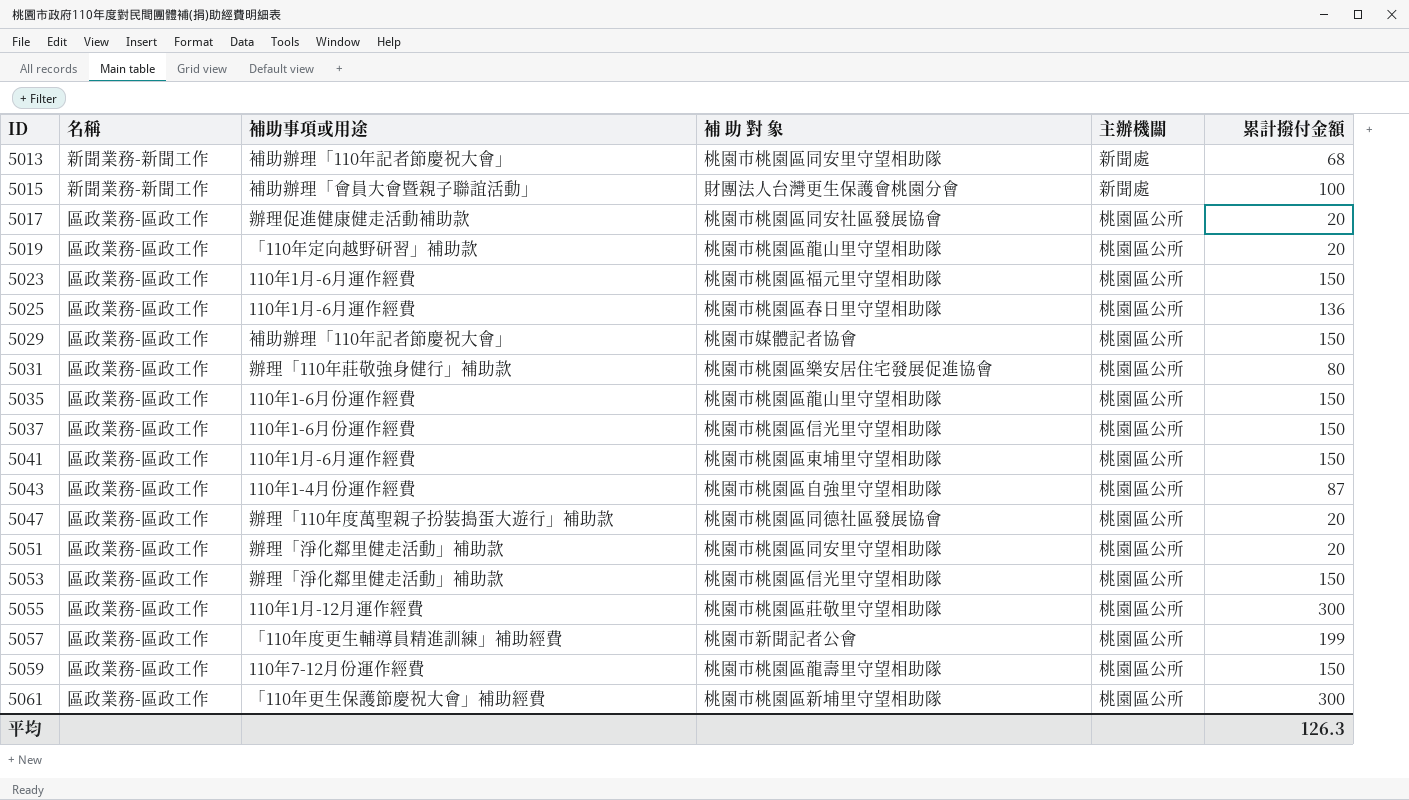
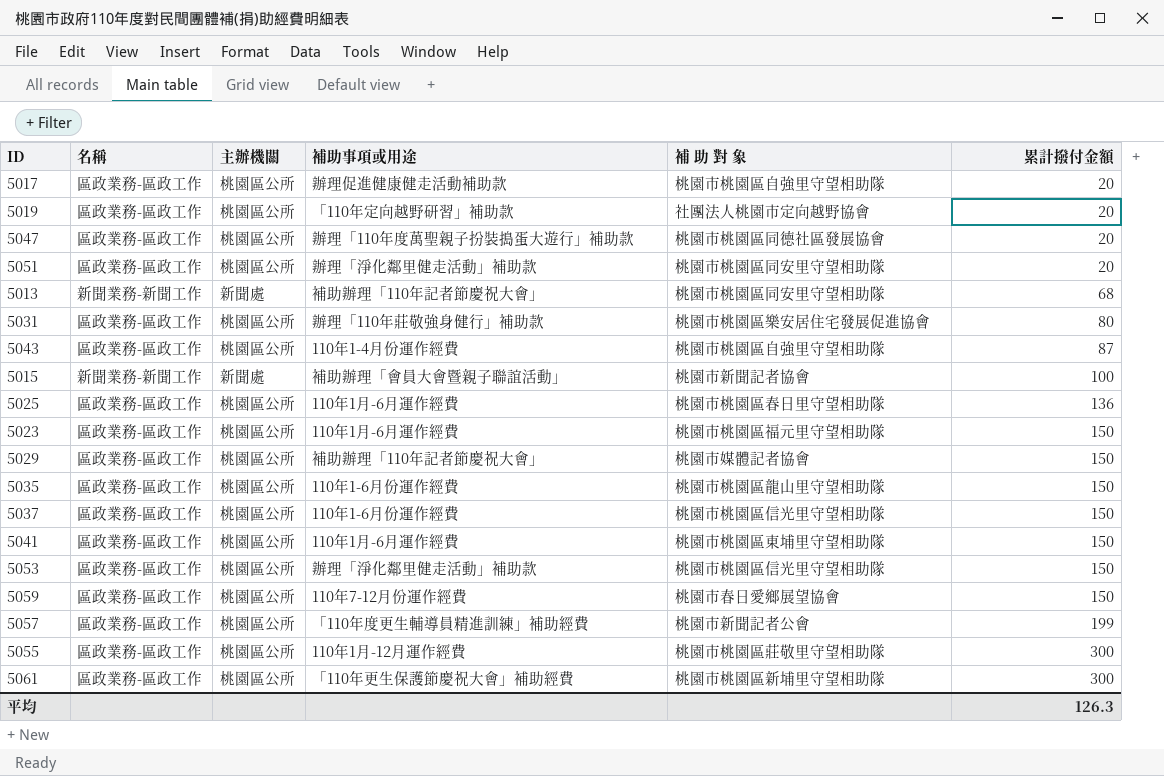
row order: ID ascending -> 累計撥付金額 ascending
column 主辦機關 | position: 5 -> 3
5017 | 補 助 對 象: 桃園市桃園區同安社區發展協會 -> 桃園市桃園區自強里守望相助隊
5019 | 補 助 對 象: 桃園市桃園區龍山里守望相助隊 -> 社團法人桃園市定向越野協會
5015 | 補 助 對 象: 財團法人台灣更生保護會桃園分會 -> 桃園市新聞記者協會
5059 | 補 助 對 象: 桃園市桃園區龍壽里守望相助隊 -> 桃園市春日愛鄉展望協會

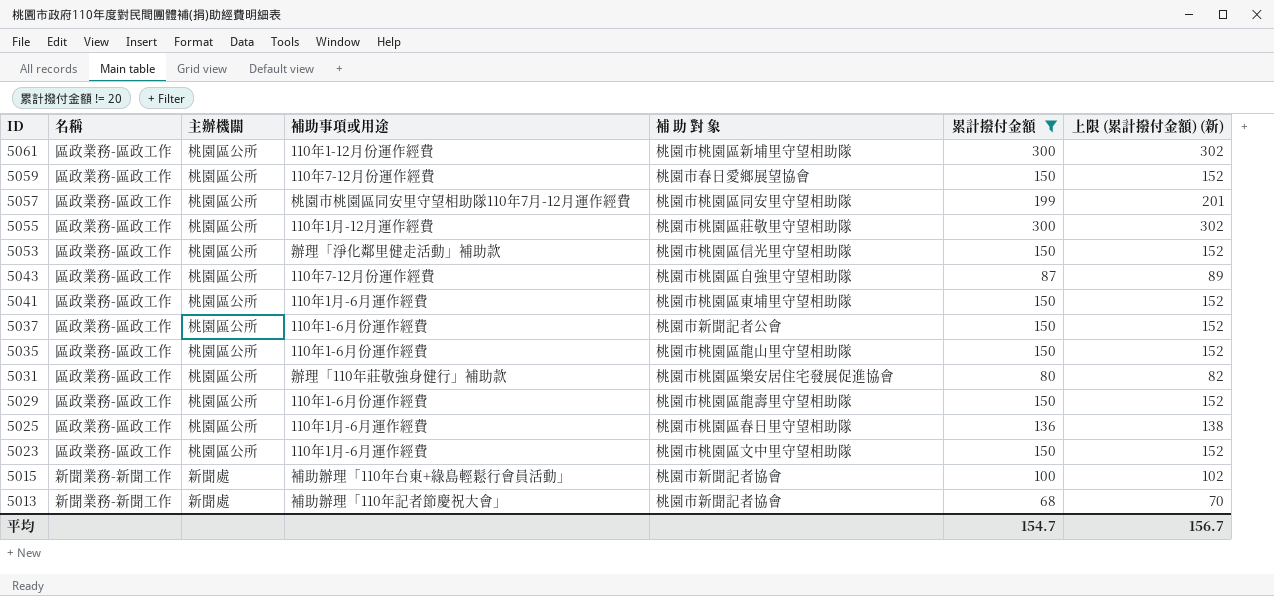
filter: none -> 累計撥付金額 != 20
row order: 累計撥付金額 ascending -> ID descending
column 上限 (累計撥付金額) (新) | formula: none -> [累計撥付金額] + 2
5061 | 補助事項或用途: 「110年更生保護節慶祝大會」補助經費 -> 110年1-12月份運作經費
5057 | 補助事項或用途: 「110年度更生輔導員精進訓練」補助經費 -> 桃園市桃園區同安里守望相助隊110年7月-12月運作經費
5057 | 補 助 對 象: 桃園市新聞記者公會 -> 桃園市桃園區同安里守望相助隊
5043 | 補助事項或用途: 110年1-4月份運作經費 -> 110年7-12月份運作經費
5037 | 補 助 對 象: 桃園市桃園區信光里守望相助隊 -> 桃園市新聞記者公會
5029 | 補助事項或用途: 補助辦理「110年記者節慶祝大會」 -> 110年1-6月份運作經費
5029 | 補 助 對 象: 桃園市媒體記者協會 -> 桃園市桃園區龍壽里守望相助隊
5023 | 補 助 對 象: 桃園市桃園區福元里守望相助隊 -> 桃園市桃園區文中里守望相助隊
5015 | 補助事項或用途: 補助辦理「會員大會暨親子聯誼活動」 -> 補助辦理「110年台東+綠島輕鬆行會員活動」
5013 | 補 助 對 象: 桃園市桃園區同安里守望相助隊 -> 桃園市新聞記者協會
平均 | 累計撥付金額: 126.3 -> 154.7

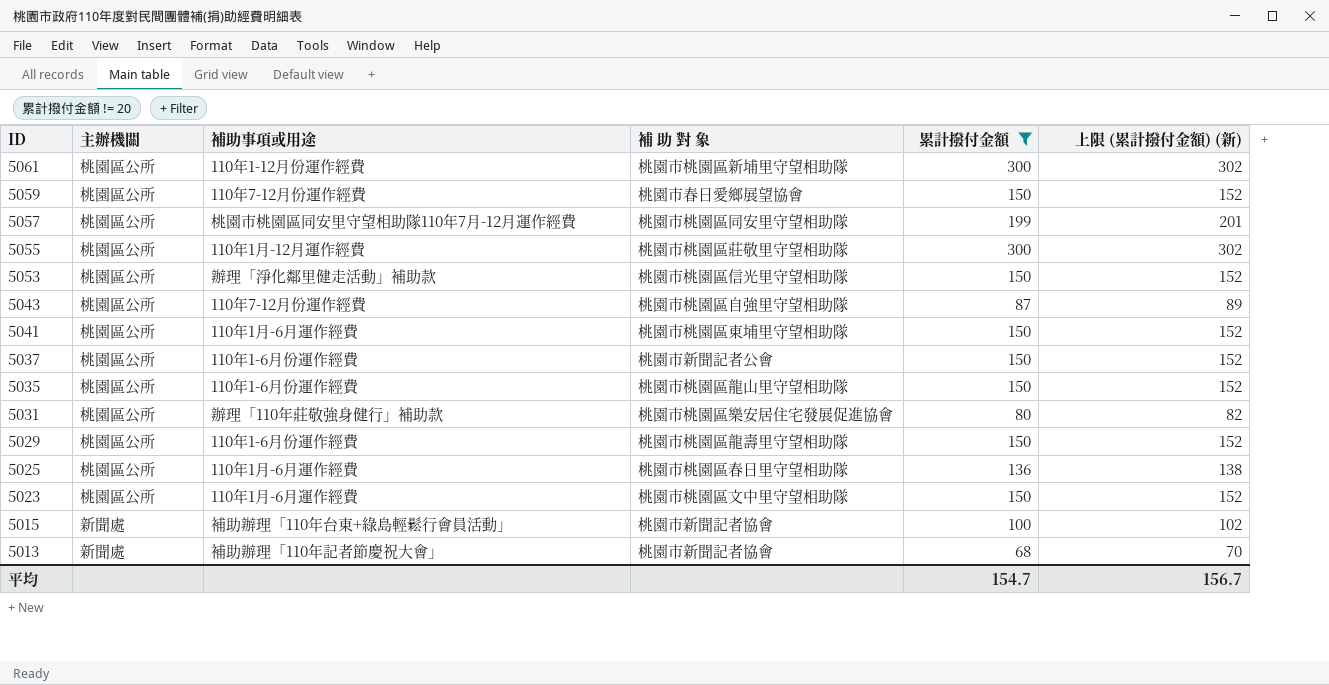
column 名稱 | position: 2 -> none

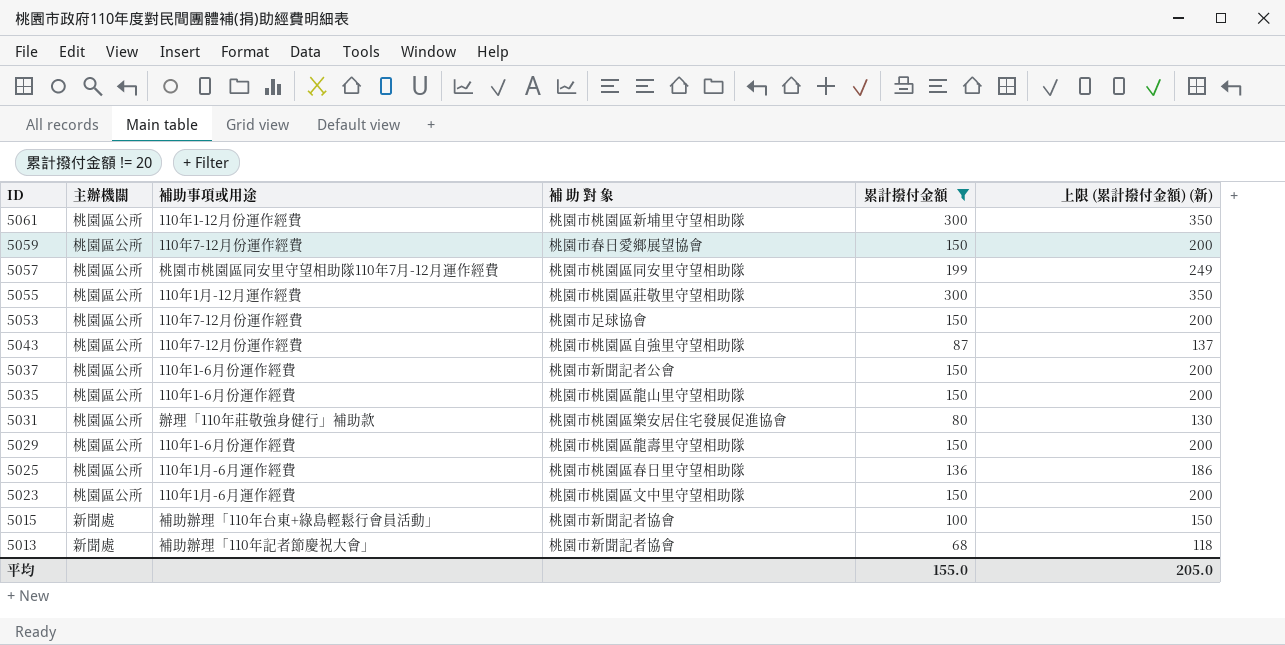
column 上限 (累計撥付金額) (新) | formula: [累計撥付金額] + 2 -> [累計撥付金額] + 50
row 5041: 桃園區公所 | 110年1月-6月運作經費 | 桃園市桃園區東埔里守望相助隊 | 150 | 152 -> none
5053 | 補助事項或用途: 辦理「淨化鄰里健走活動」補助款 -> 110年7-12月份運作經費
5053 | 補 助 對 象: 桃園市桃園區信光里守望相助隊 -> 桃園市足球協會
平均 | 累計撥付金額: 154.7 -> 155.0
平均 | 上限 (累計撥付金額) (新): 156.7 -> 205.0

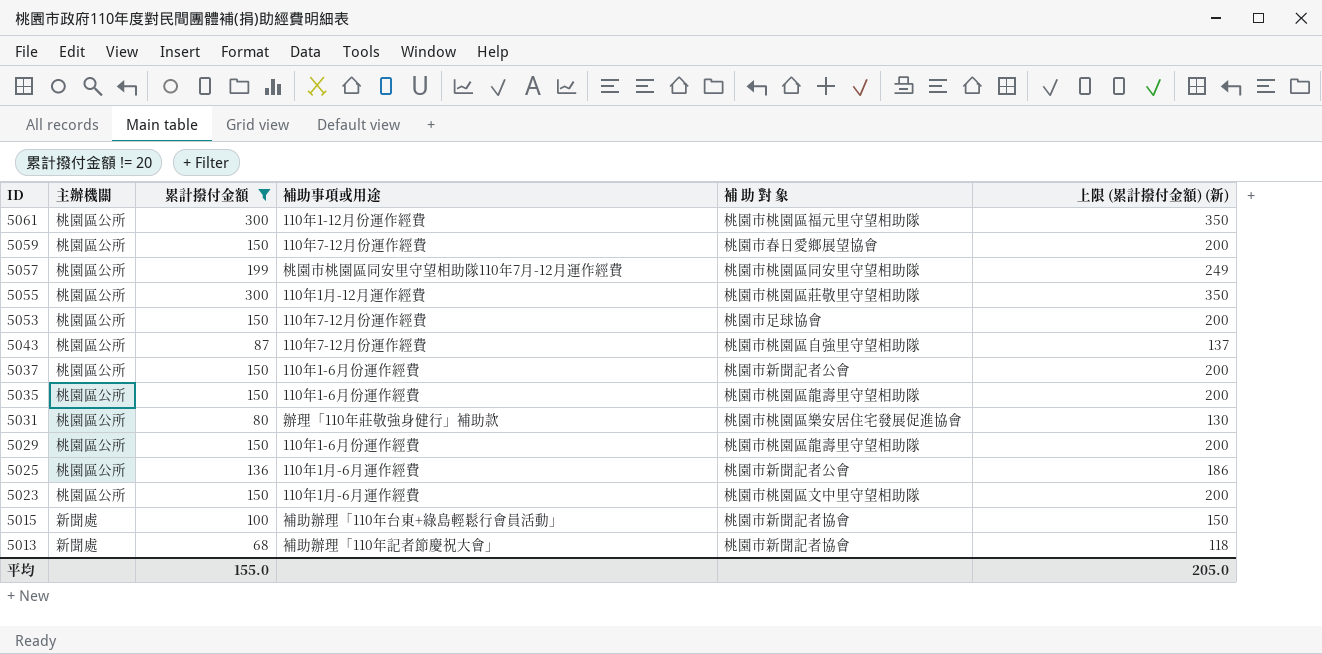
column 累計撥付金額 | position: 5 -> 3
5061 | 補 助 對 象: 桃園市桃園區新埔里守望相助隊 -> 桃園市桃園區福元里守望相助隊
5035 | 補 助 對 象: 桃園市桃園區龍山里守望相助隊 -> 桃園市桃園區龍壽里守望相助隊
5025 | 補 助 對 象: 桃園市桃園區春日里守望相助隊 -> 桃園市新聞記者公會

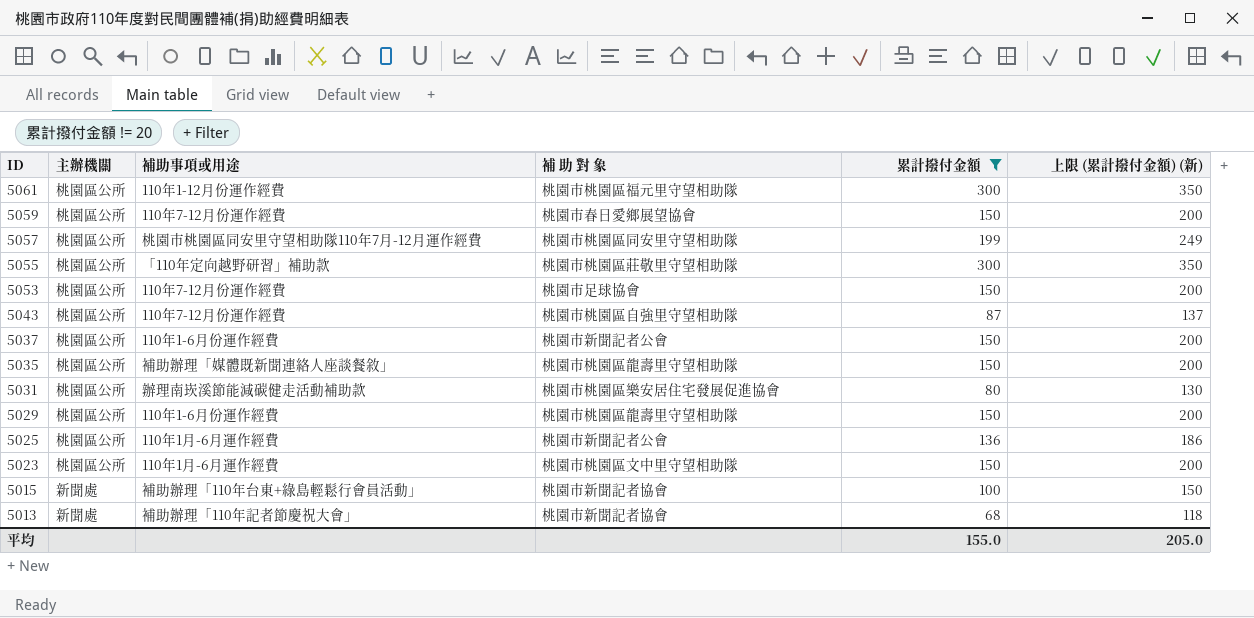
column 累計撥付金額 | position: 3 -> 5
5055 | 補助事項或用途: 110年1月-12月運作經費 -> 「110年定向越野研習」補助款
5035 | 補助事項或用途: 110年1-6月份運作經費 -> 補助辦理「媒體既新聞連絡人座談餐敘」
5031 | 補助事項或用途: 辦理「110年莊敬強身健行」補助款 -> 辦理南崁溪節能減碳健走活動補助款

